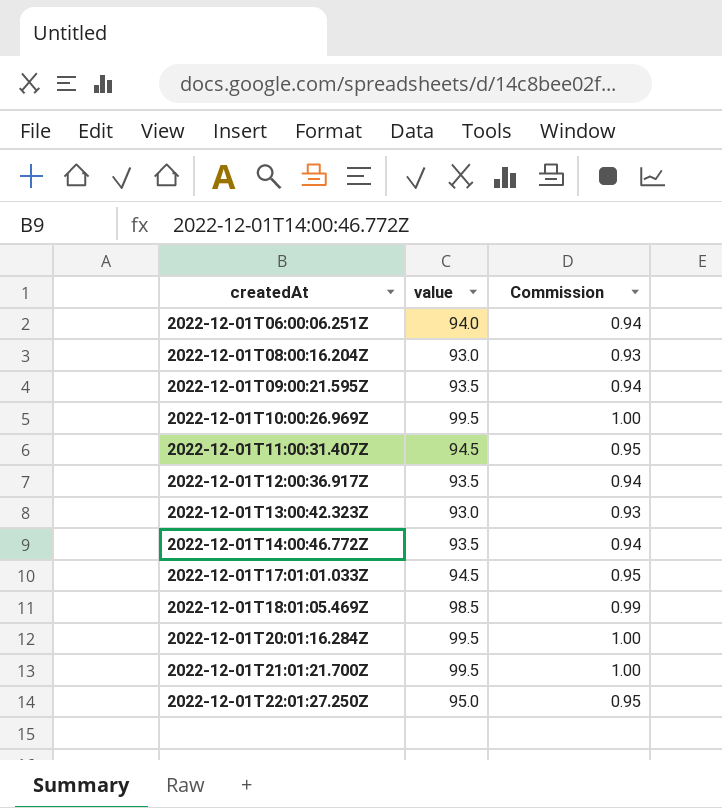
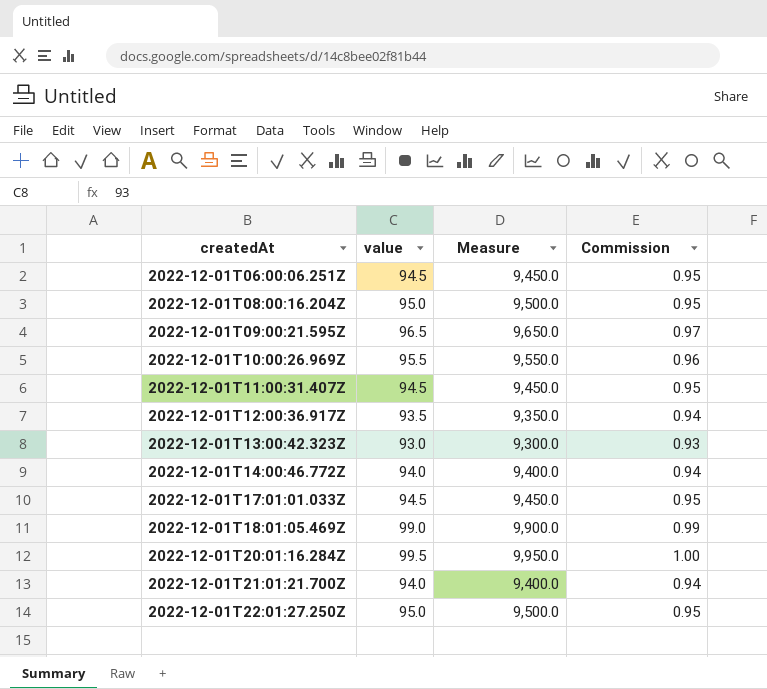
column Measure | formula: none -> [value] * 100
2022-12-01T06:00:06.251Z | value: 94.0 -> 94.5
2022-12-01T06:00:06.251Z | Commission: 0.94 -> 0.95
2022-12-01T08:00:16.204Z | value: 93.0 -> 95.0
2022-12-01T08:00:16.204Z | Commission: 0.93 -> 0.95
2022-12-01T09:00:21.595Z | value: 93.5 -> 96.5
2022-12-01T09:00:21.595Z | Commission: 0.94 -> 0.97
2022-12-01T10:00:26.969Z | value: 99.5 -> 95.5
2022-12-01T10:00:26.969Z | Commission: 1.00 -> 0.96
2022-12-01T14:00:46.772Z | value: 93.5 -> 94.0
2022-12-01T18:01:05.469Z | value: 98.5 -> 99.0
2022-12-01T21:01:21.700Z | value: 99.5 -> 94.0
2022-12-01T21:01:21.700Z | Commission: 1.00 -> 0.94

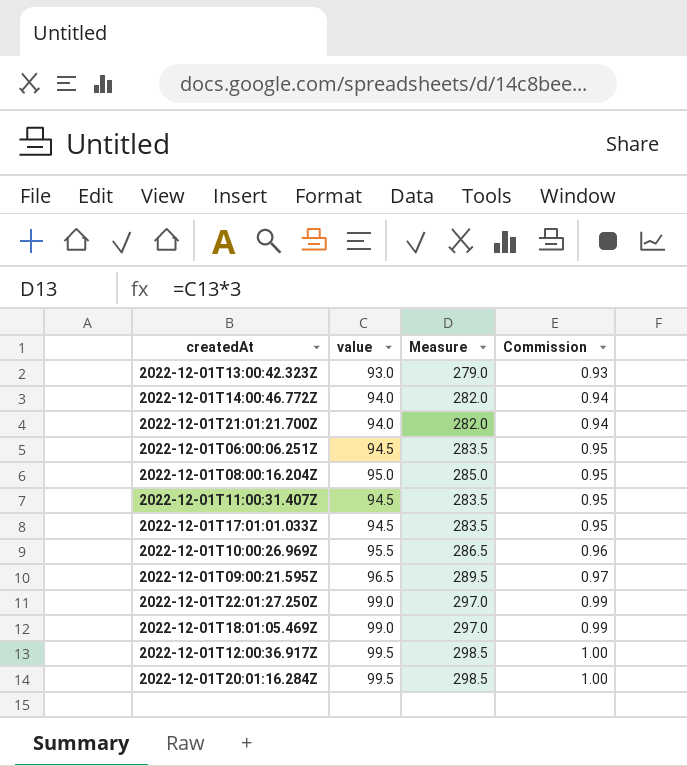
row order: createdAt ascending -> Commission ascending
column Measure | formula: [value] * 100 -> [value] * 3
2022-12-01T22:01:27.250Z | value: 95.0 -> 99.0
2022-12-01T22:01:27.250Z | Commission: 0.95 -> 0.99
2022-12-01T12:00:36.917Z | value: 93.5 -> 99.5
2022-12-01T12:00:36.917Z | Commission: 0.94 -> 1.00

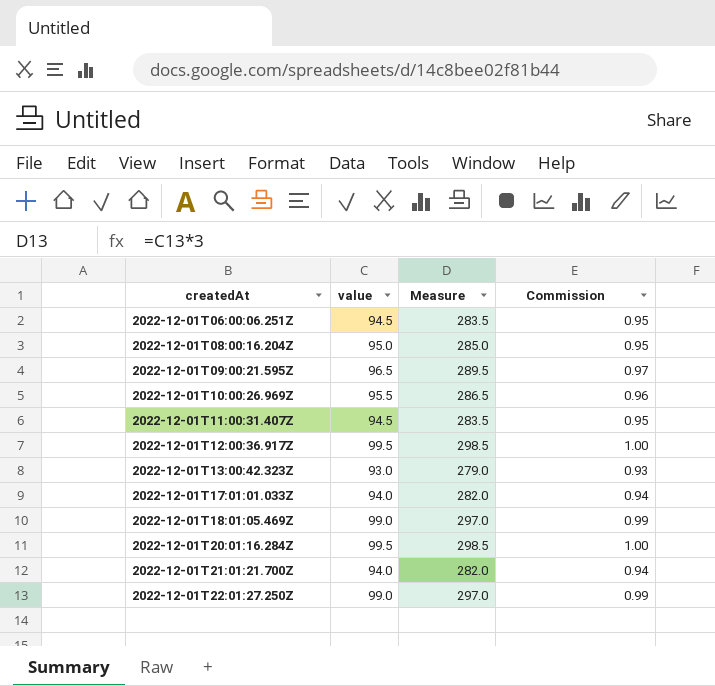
row order: Commission ascending -> createdAt ascending
row 2022-12-01T14:00:46.772Z: 94.0 | 282.0 | 0.94 -> none
2022-12-01T17:01:01.033Z | value: 94.5 -> 94.0
2022-12-01T17:01:01.033Z | Measure: 283.5 -> 282.0
2022-12-01T17:01:01.033Z | Commission: 0.95 -> 0.94

